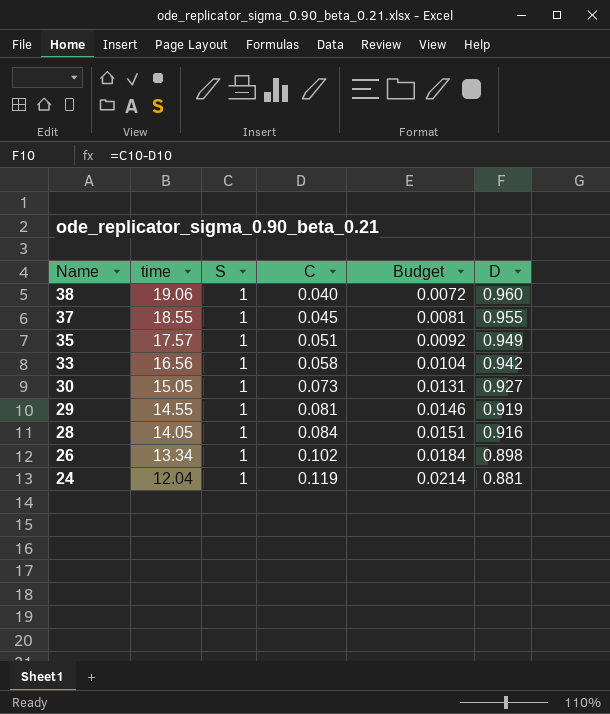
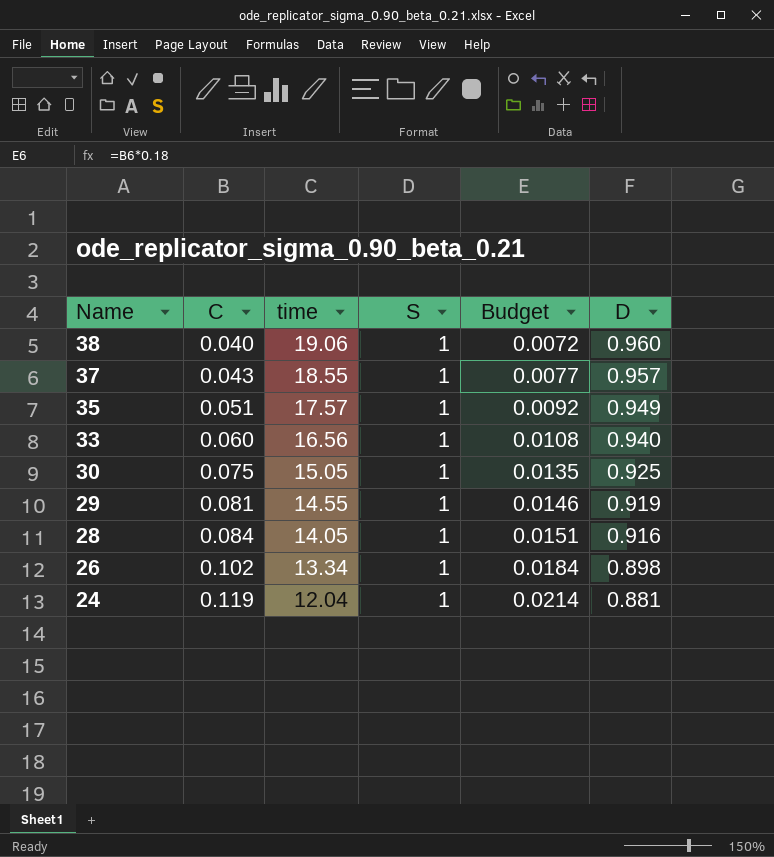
column C | position: 4 -> 2
37 | C: 0.045 -> 0.043
37 | Budget: 0.0081 -> 0.0077
37 | D: 0.955 -> 0.957
33 | C: 0.058 -> 0.060
33 | Budget: 0.0104 -> 0.0108
33 | D: 0.942 -> 0.940
30 | C: 0.073 -> 0.075
30 | Budget: 0.0131 -> 0.0135
30 | D: 0.927 -> 0.925

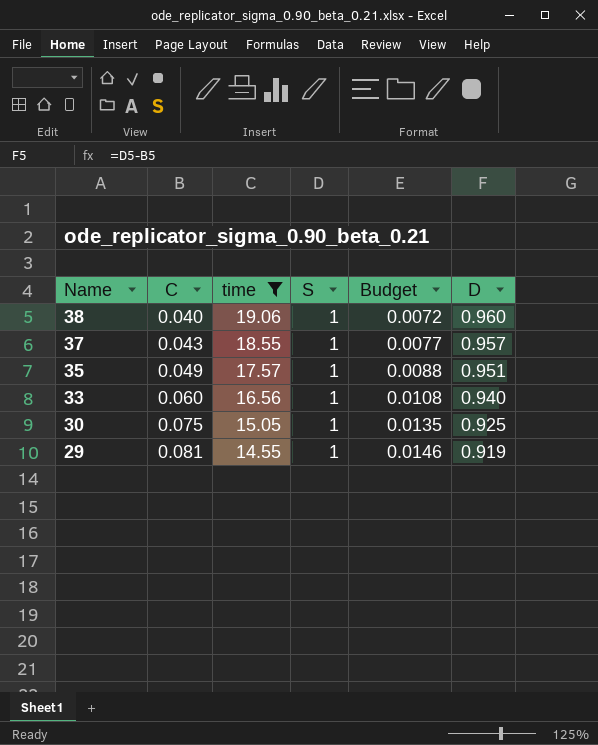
filter: none -> time >= 14.55
35 | C: 0.051 -> 0.049
35 | Budget: 0.0092 -> 0.0088
35 | D: 0.949 -> 0.951

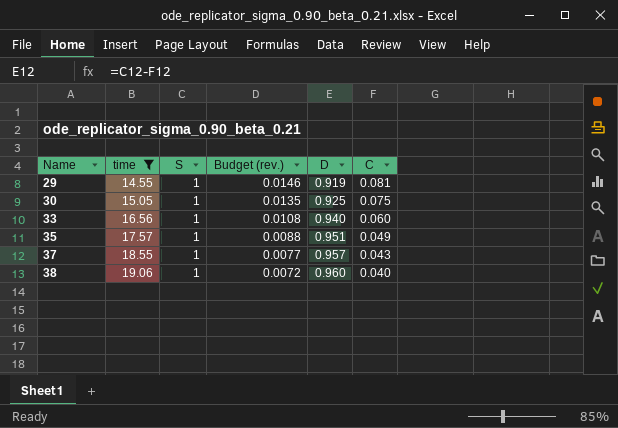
row order: Name descending -> Name ascending
column name: Budget -> Budget (rev.)
column C | position: 2 -> 6

